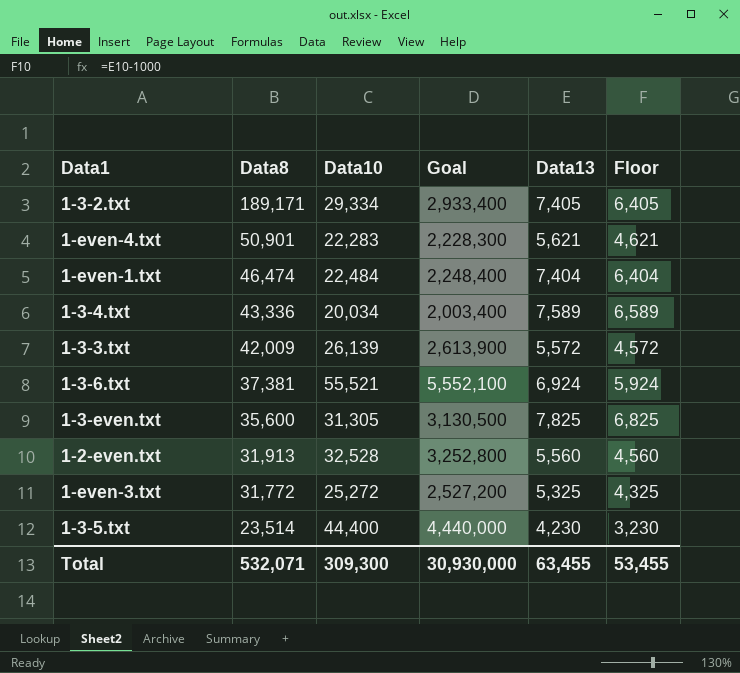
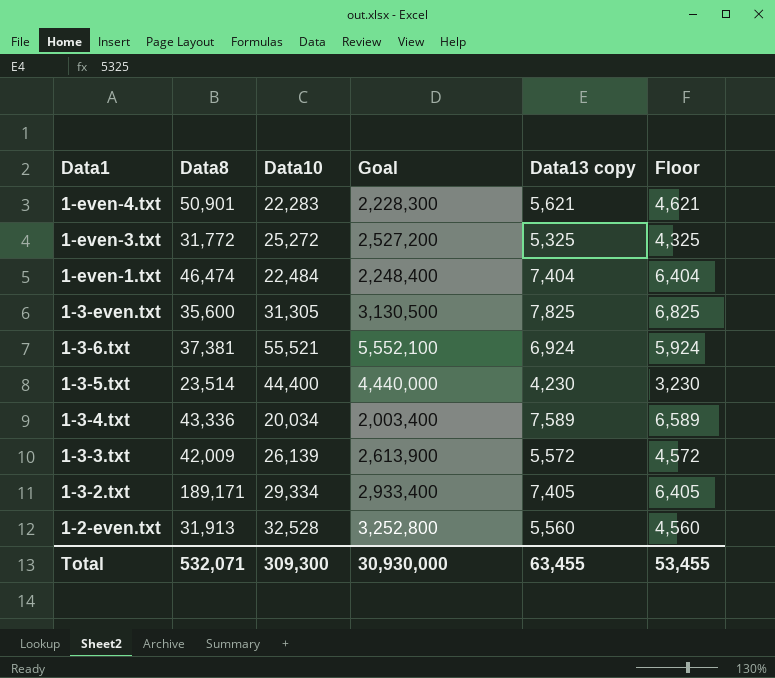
row order: Data8 descending -> Data1 descending
column name: Data13 -> Data13 copy

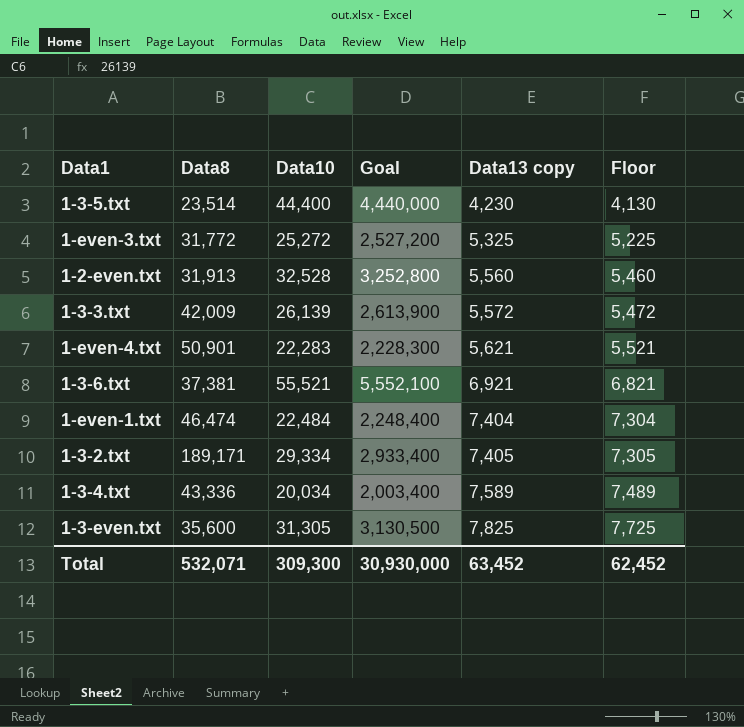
row order: Data1 descending -> Data13 copy ascending
column Floor | formula: [Data13 copy] - 1000 -> [Data13 copy] - 100
1-3-6.txt | Data13 copy: 6,924 -> 6,921
Total | Data13 copy: 63,455 -> 63,452
Total | Floor: 53,455 -> 62,452

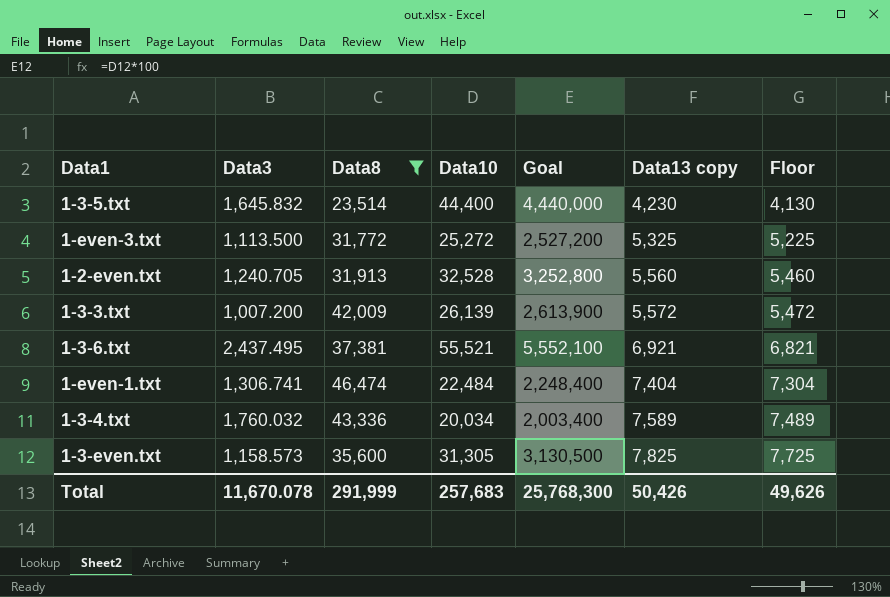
filter: none -> Data8 <= 46,474
column Data3 | position: none -> 2
Total | Data8: 532,071 -> 291,999
Total | Data10: 309,300 -> 257,683
Total | Goal: 30,930,000 -> 25,768,300
Total | Data13 copy: 63,452 -> 50,426
Total | Floor: 62,452 -> 49,626

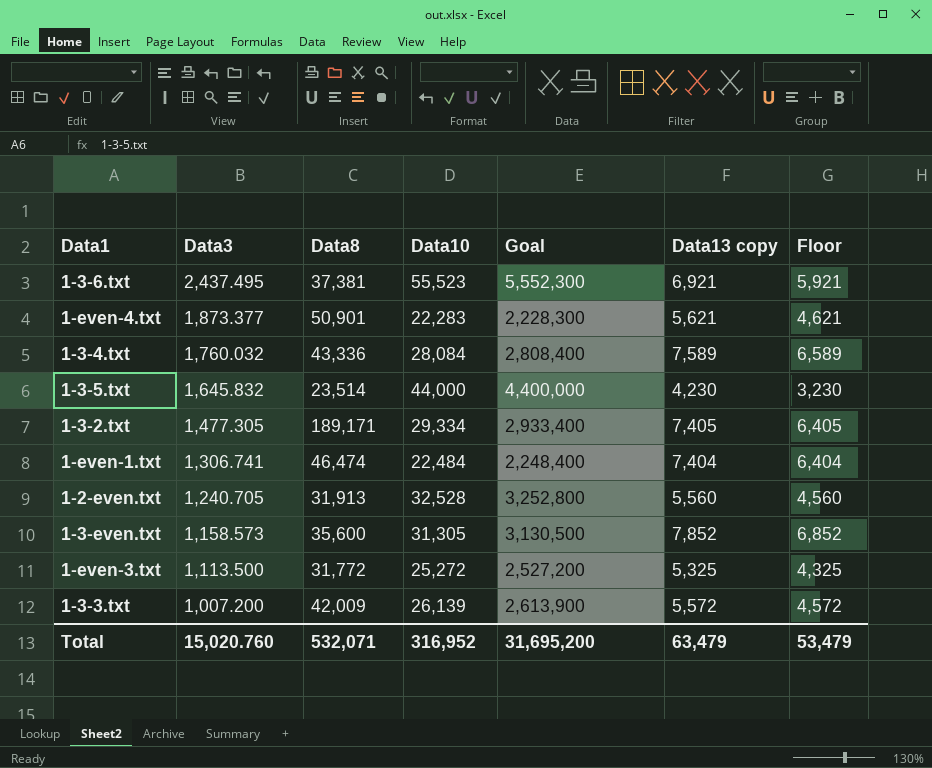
filter: Data8 <= 46,474 -> none
row order: Data13 copy ascending -> Data3 descending
column Floor | formula: [Data13 copy] - 100 -> [Data13 copy] - 1000
1-3-6.txt | Data10: 55,521 -> 55,523
1-3-6.txt | Goal: 5,552,100 -> 5,552,300
1-3-4.txt | Data10: 20,034 -> 28,084
1-3-4.txt | Goal: 2,003,400 -> 2,808,400
1-3-5.txt | Data10: 44,400 -> 44,000
1-3-5.txt | Goal: 4,440,000 -> 4,400,000
1-3-even.txt | Data13 copy: 7,825 -> 7,852
Total | Data3: 11,670.078 -> 15,020.760
Total | Data8: 291,999 -> 532,071
Total | Data10: 257,683 -> 316,952
Total | Goal: 25,768,300 -> 31,695,200
Total | Data13 copy: 50,426 -> 63,479
Total | Floor: 49,626 -> 53,479

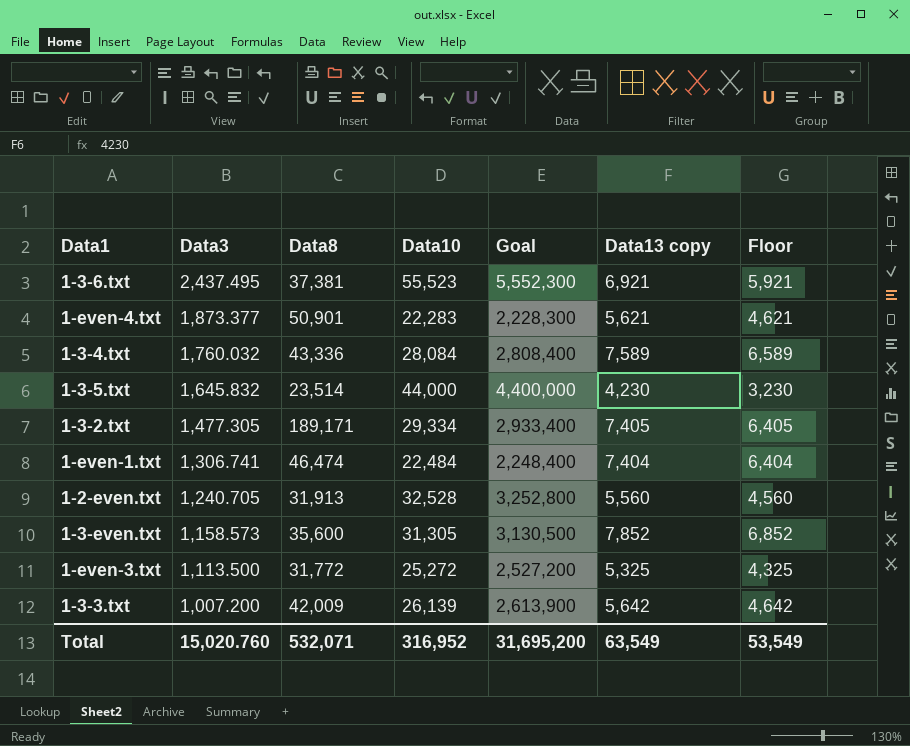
1-3-3.txt | Data13 copy: 5,572 -> 5,642
1-3-3.txt | Floor: 4,572 -> 4,642
Total | Data13 copy: 63,479 -> 63,549
Total | Floor: 53,479 -> 53,549

